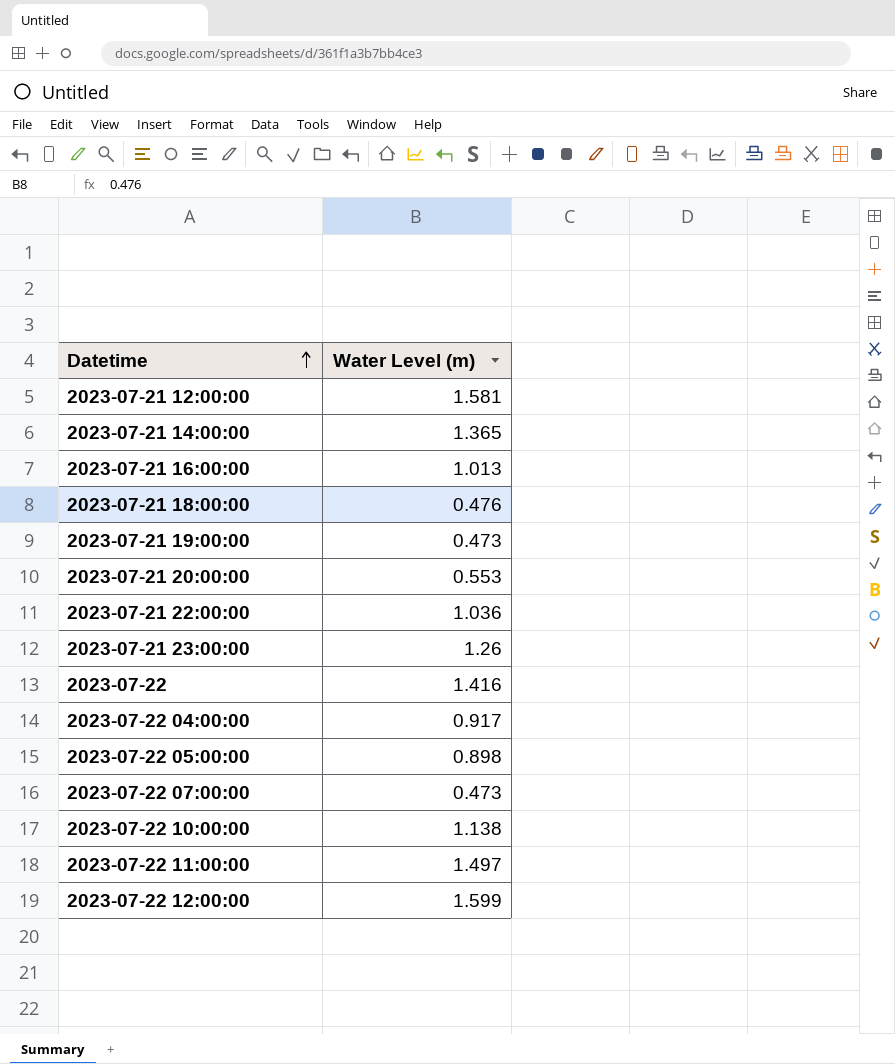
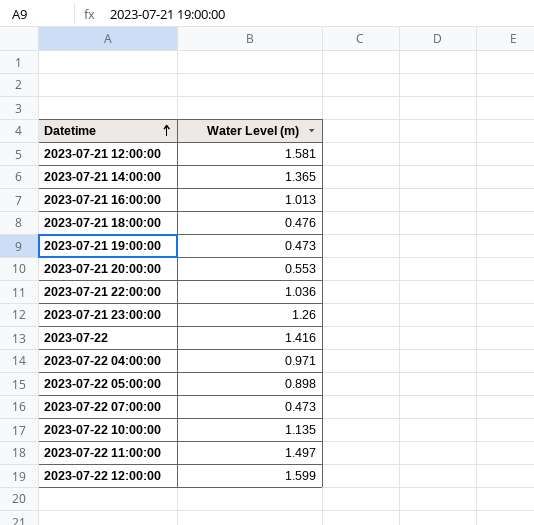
2023-07-22 04:00:00 | Water Level (m): 0.917 -> 0.971
2023-07-22 10:00:00 | Water Level (m): 1.138 -> 1.135

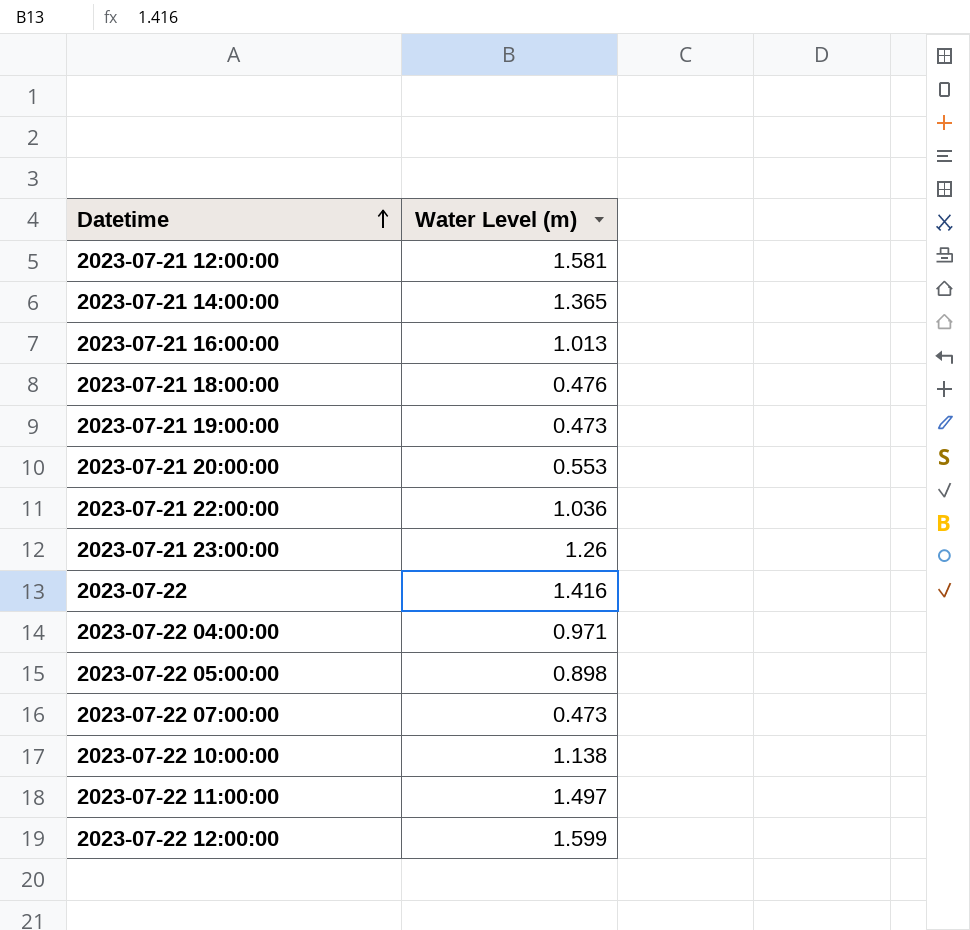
2023-07-22 10:00:00 | Water Level (m): 1.135 -> 1.138

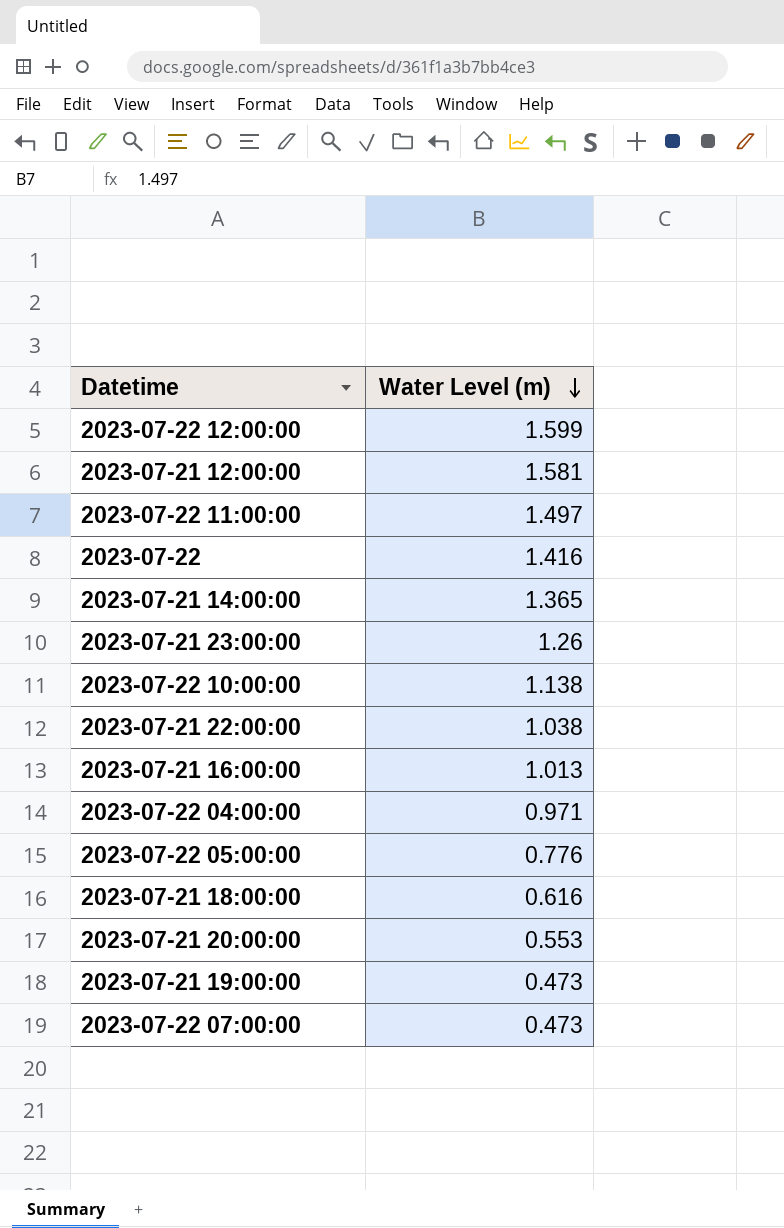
row order: Datetime ascending -> Water Level (m) descending
2023-07-21 22:00:00 | Water Level (m): 1.036 -> 1.038
2023-07-22 05:00:00 | Water Level (m): 0.898 -> 0.776
2023-07-21 18:00:00 | Water Level (m): 0.476 -> 0.616

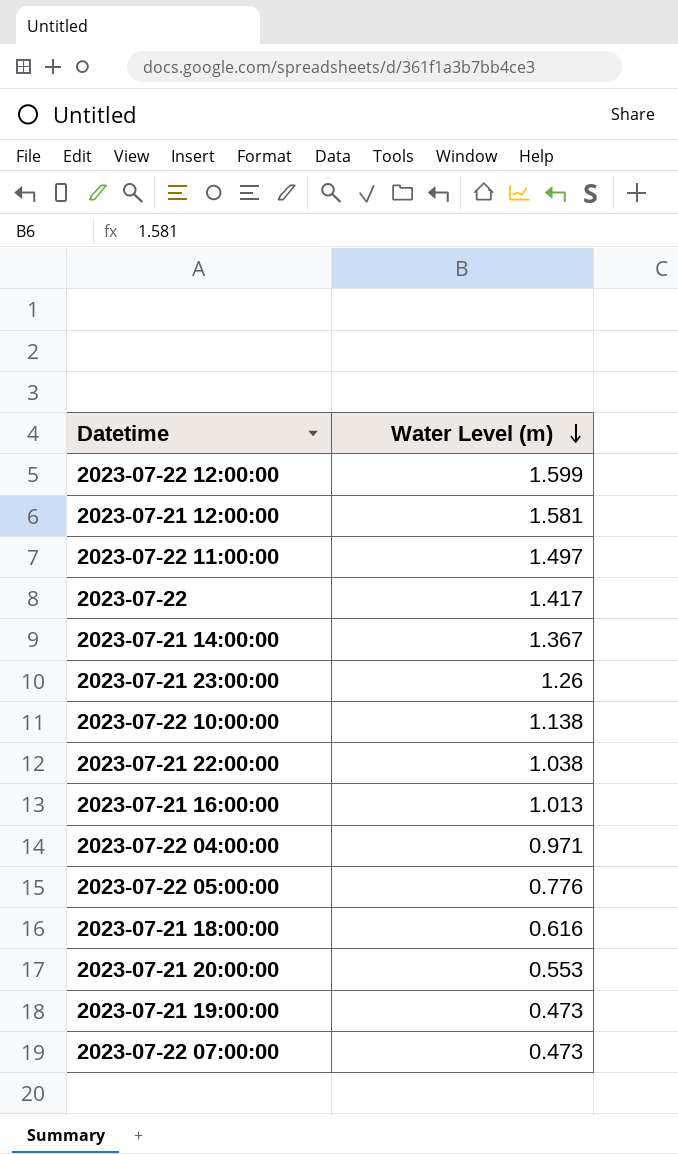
2023-07-22 | Water Level (m): 1.416 -> 1.417
2023-07-21 14:00:00 | Water Level (m): 1.365 -> 1.367

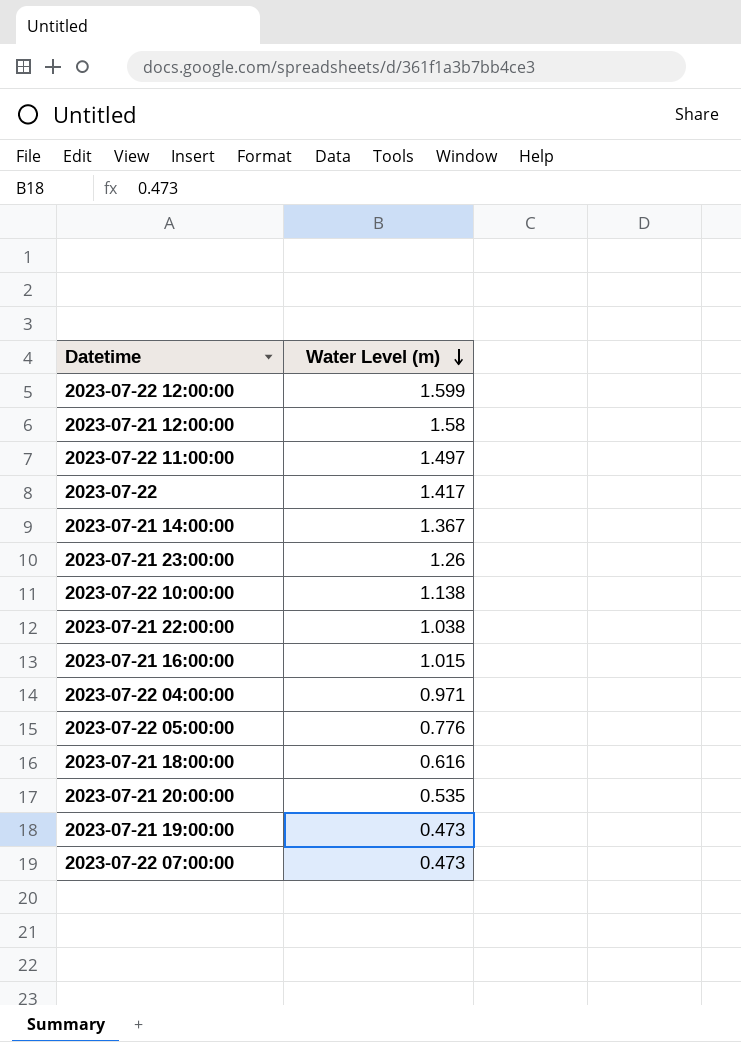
2023-07-21 12:00:00 | Water Level (m): 1.581 -> 1.58
2023-07-21 16:00:00 | Water Level (m): 1.013 -> 1.015
2023-07-21 20:00:00 | Water Level (m): 0.553 -> 0.535

